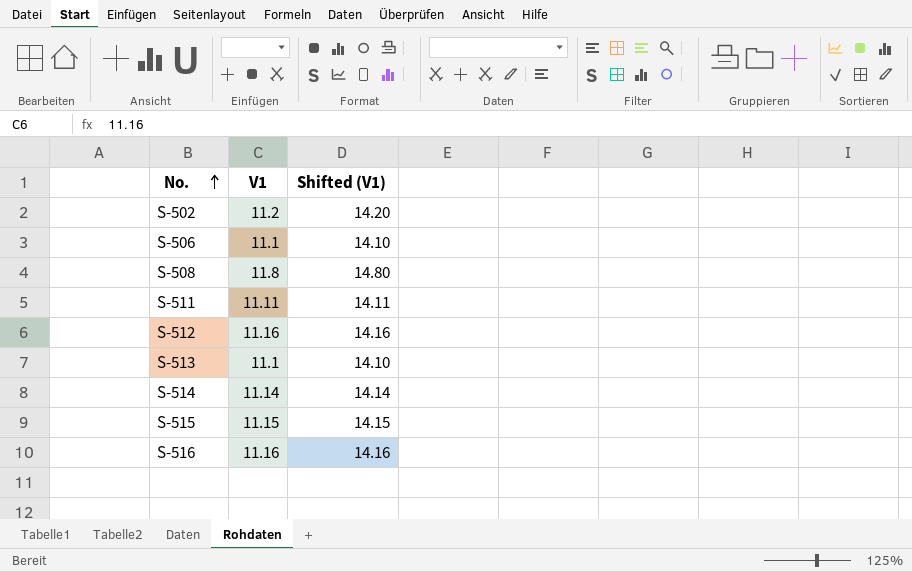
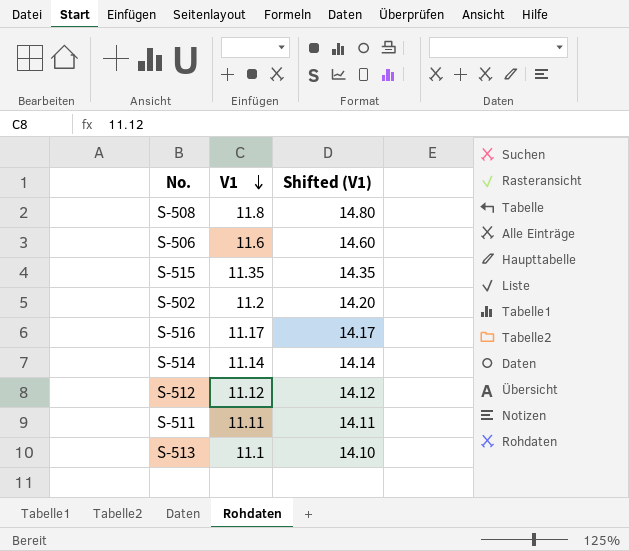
row order: No. ascending -> V1 descending
S-506 | V1: 11.1 -> 11.6
S-506 | Shifted (V1): 14.10 -> 14.60
S-515 | V1: 11.15 -> 11.35
S-515 | Shifted (V1): 14.15 -> 14.35
S-516 | V1: 11.16 -> 11.17
S-516 | Shifted (V1): 14.16 -> 14.17
S-512 | V1: 11.16 -> 11.12
S-512 | Shifted (V1): 14.16 -> 14.12

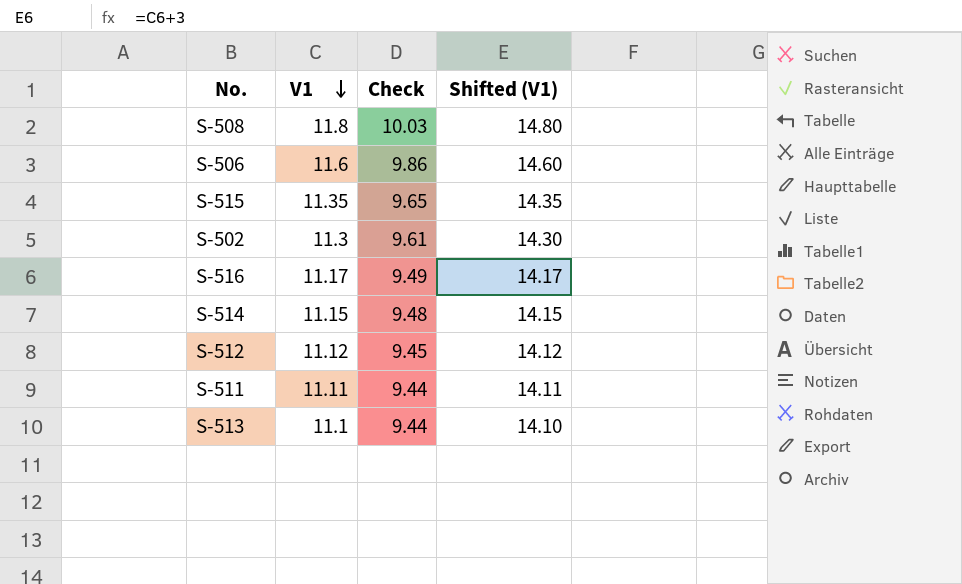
column Check | formula: none -> [V1] * 0.85
S-502 | V1: 11.2 -> 11.3
S-502 | Shifted (V1): 14.20 -> 14.30
S-514 | V1: 11.14 -> 11.15
S-514 | Shifted (V1): 14.14 -> 14.15

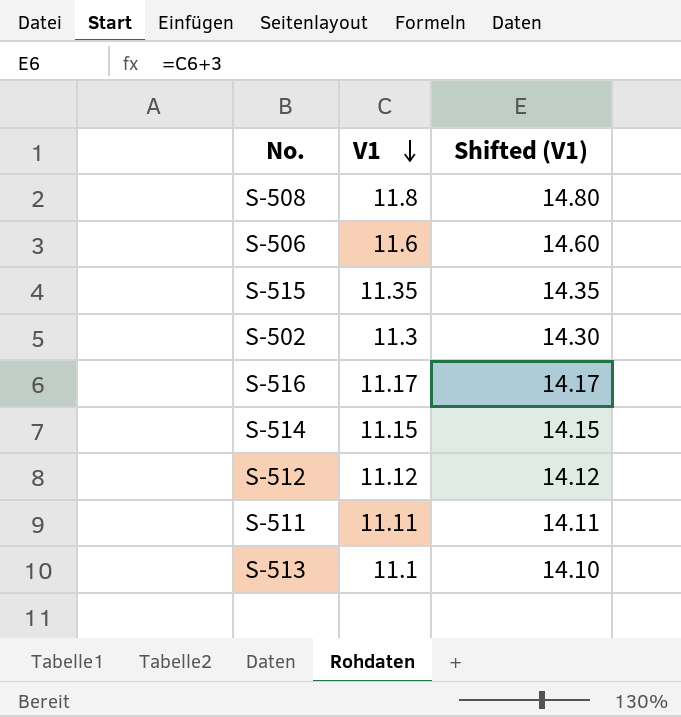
column Check | formula: [V1] * 0.85 -> none

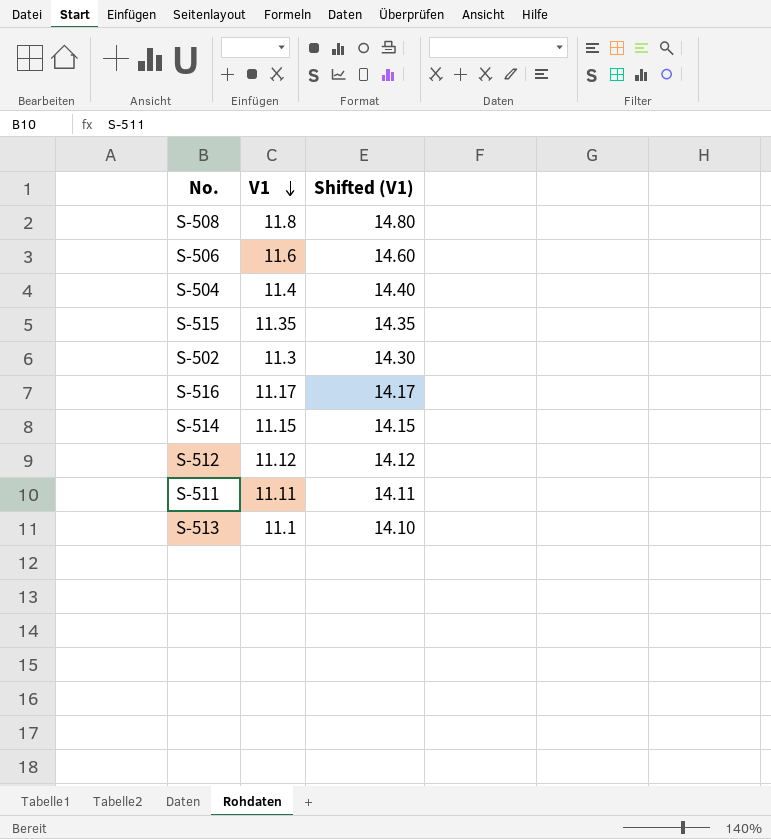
row S-504: none -> 11.4 | 14.40

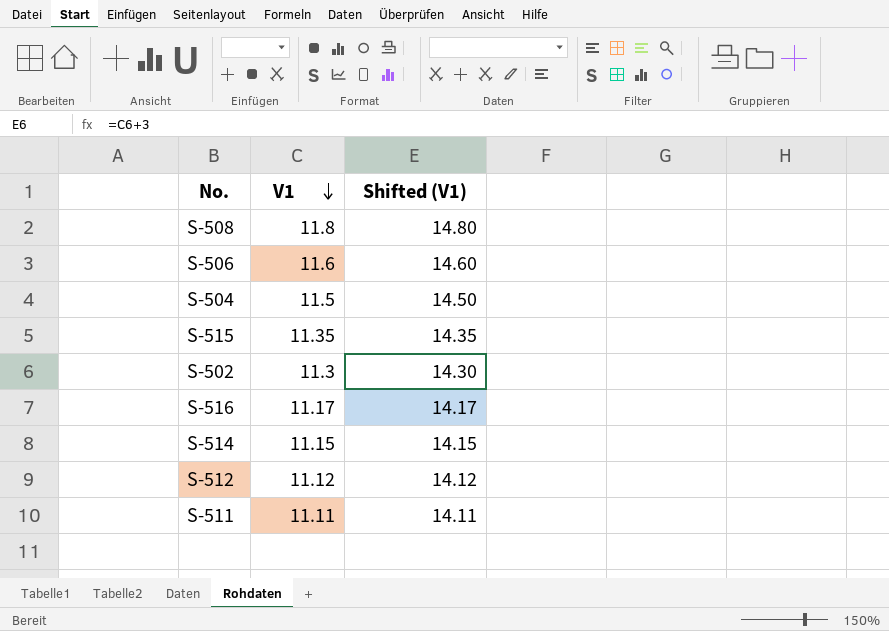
row S-513: 11.1 | 14.10 -> none
S-504 | V1: 11.4 -> 11.5
S-504 | Shifted (V1): 14.40 -> 14.50

